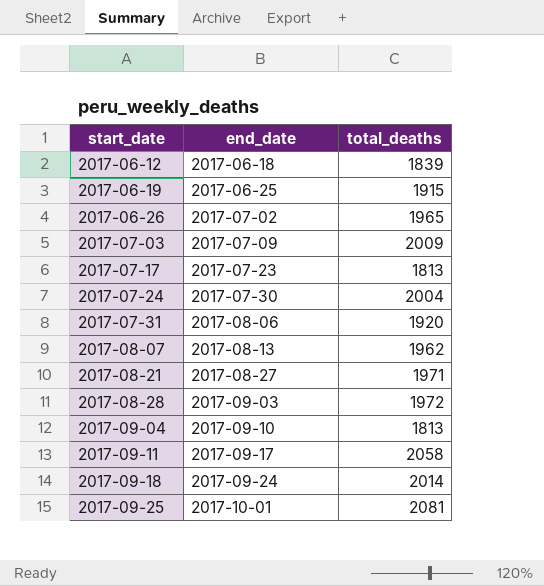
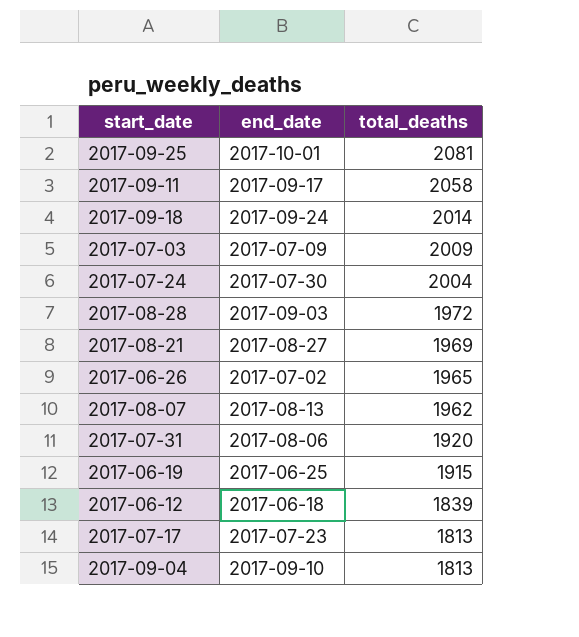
row order: start_date ascending -> total_deaths descending
2017-08-21 | total_deaths: 1971 -> 1969

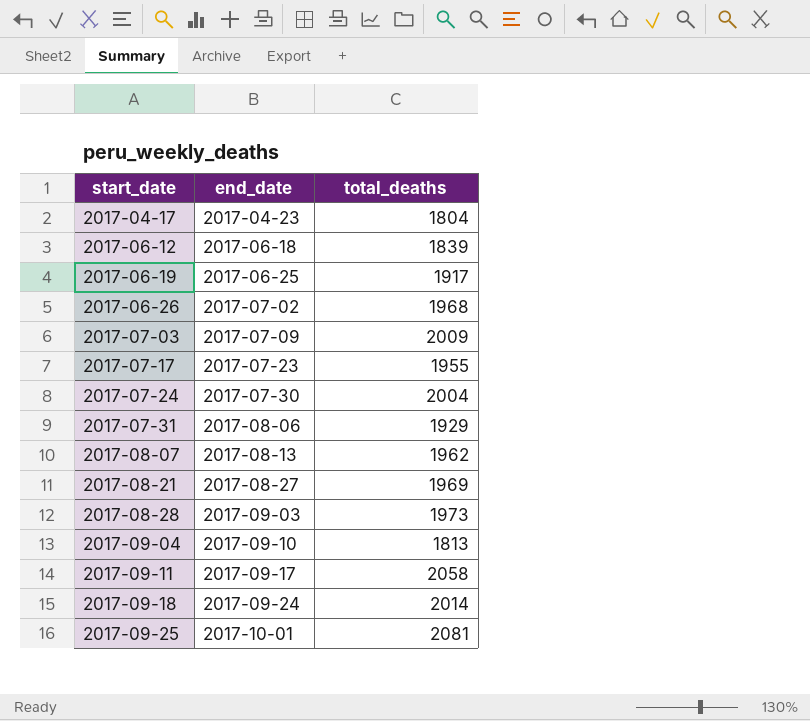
row order: total_deaths descending -> start_date ascending
row 2017-04-17: none -> 2017-04-23 | 1804
2017-06-19 | total_deaths: 1915 -> 1917
2017-06-26 | total_deaths: 1965 -> 1968
2017-07-17 | total_deaths: 1813 -> 1955
2017-07-31 | total_deaths: 1920 -> 1929
2017-08-28 | total_deaths: 1972 -> 1973

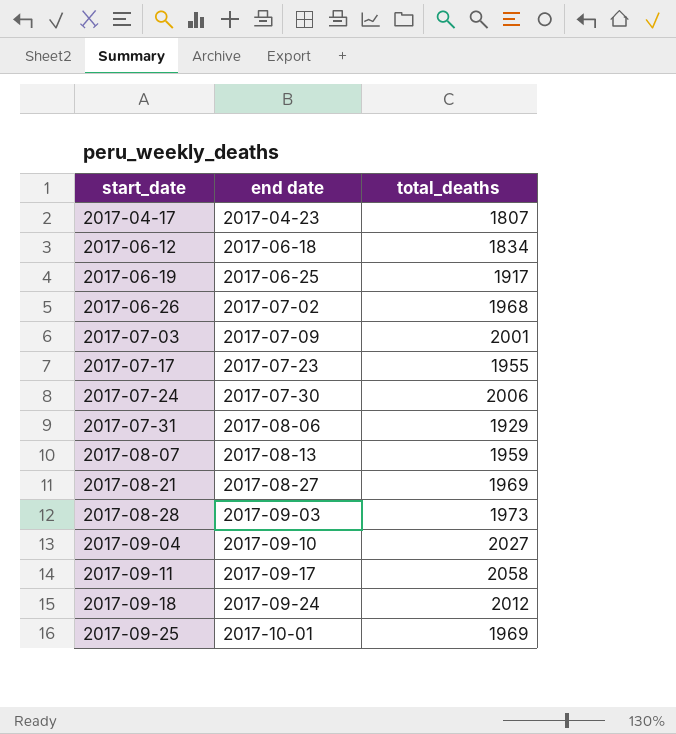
column name: end_date -> end date
2017-04-17 | total_deaths: 1804 -> 1807
2017-06-12 | total_deaths: 1839 -> 1834
2017-07-03 | total_deaths: 2009 -> 2001
2017-07-24 | total_deaths: 2004 -> 2006
2017-08-07 | total_deaths: 1962 -> 1959
2017-09-04 | total_deaths: 1813 -> 2027
2017-09-18 | total_deaths: 2014 -> 2012
2017-09-25 | total_deaths: 2081 -> 1969

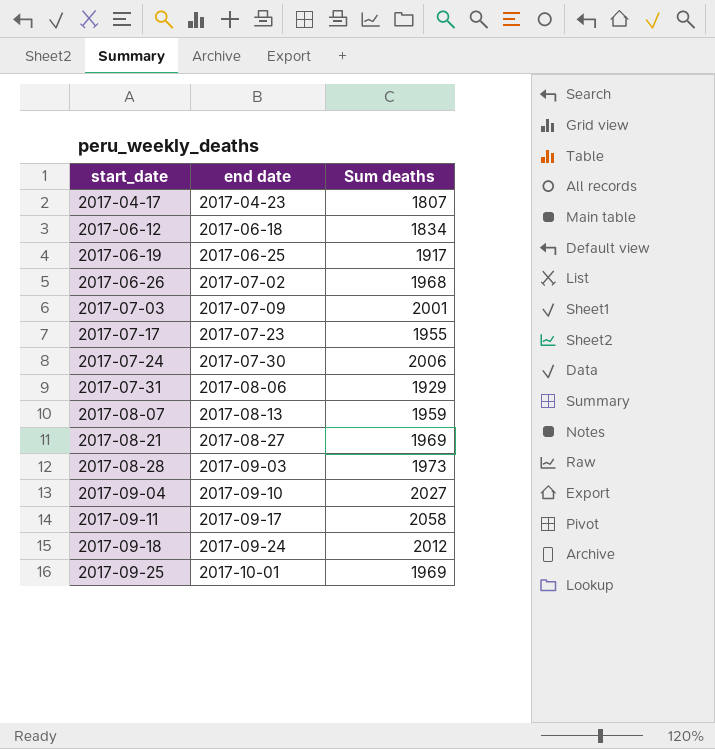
column name: total_deaths -> Sum deaths

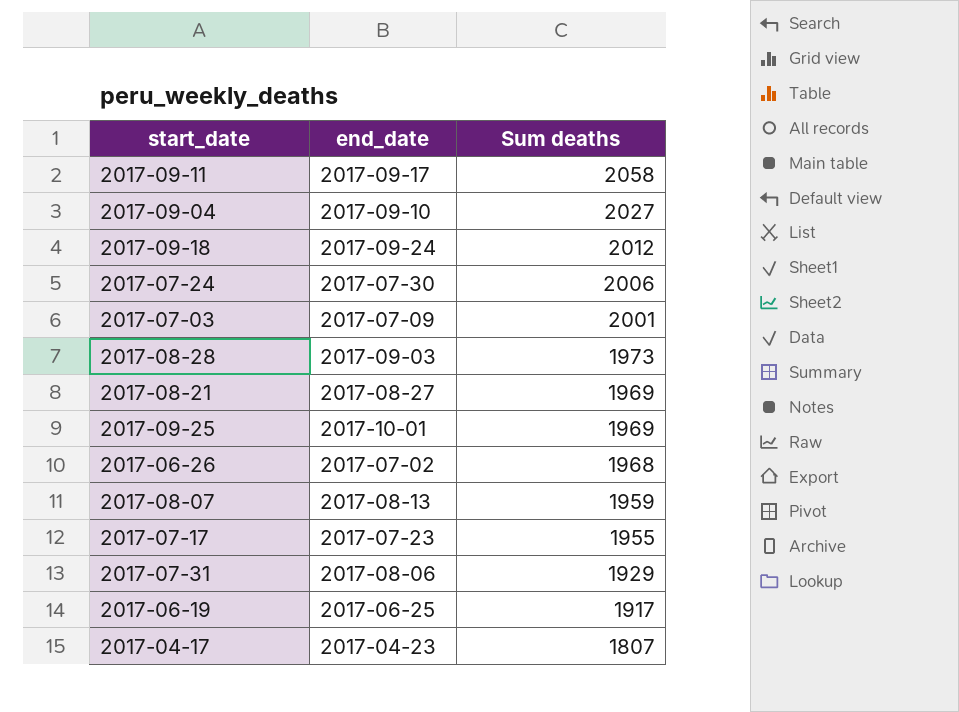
row order: start_date ascending -> Sum deaths descending
column name: end date -> end_date
row 2017-06-12: 2017-06-18 | 1834 -> none

